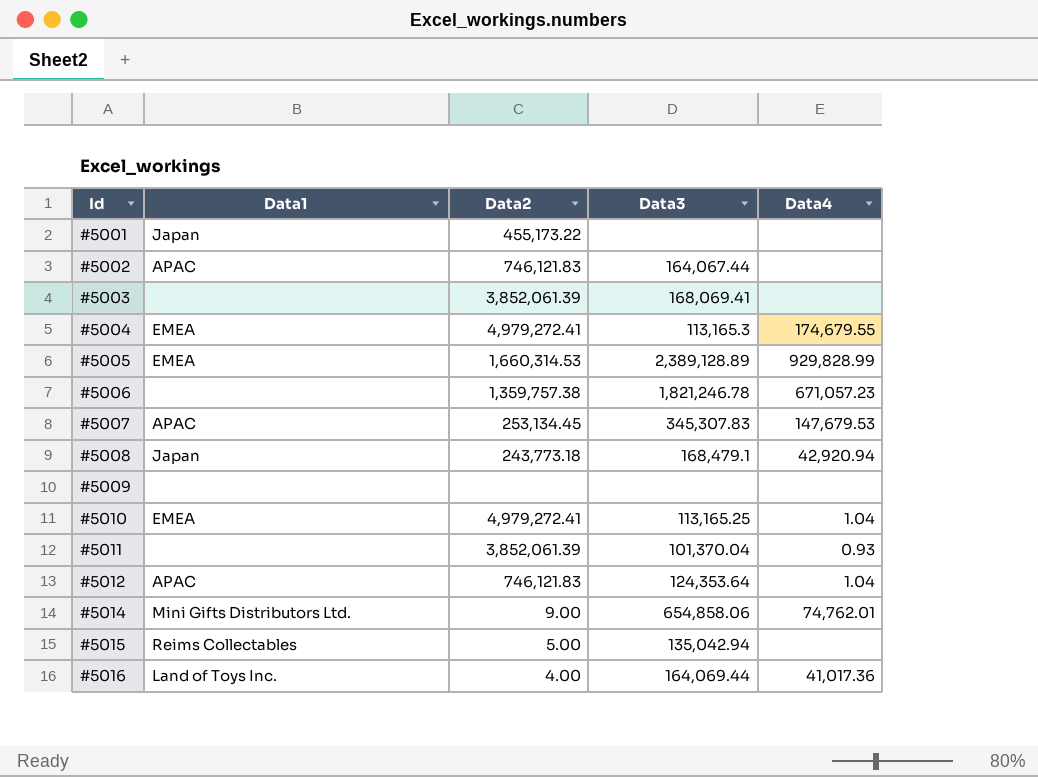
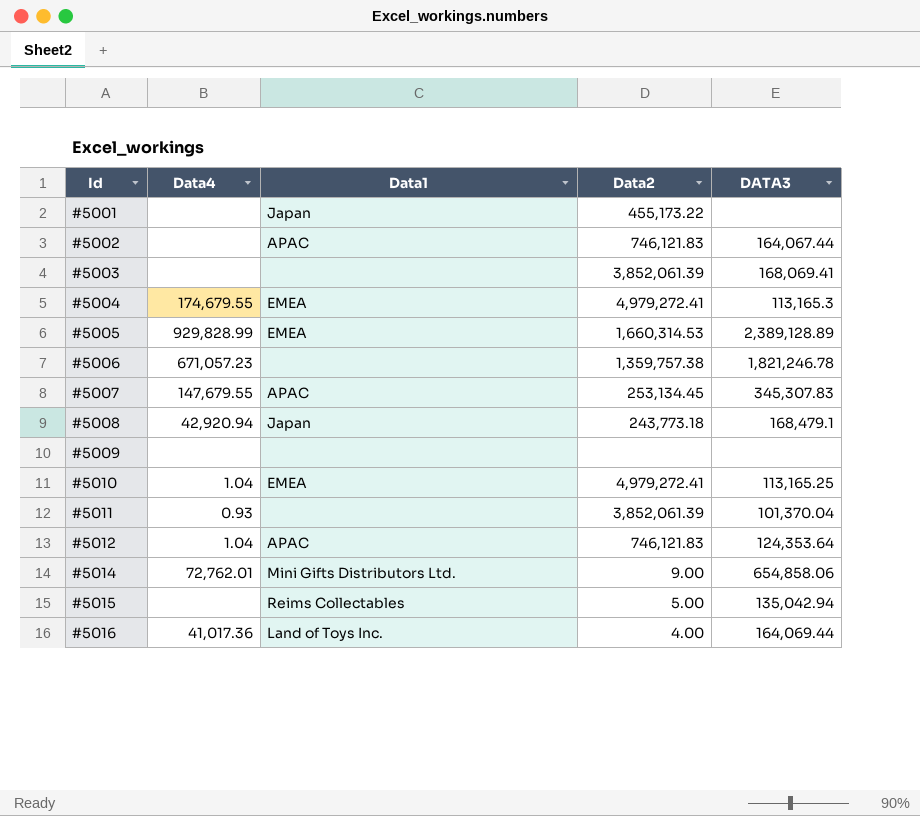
column Data4 | position: 5 -> 2
column name: Data3 -> DATA3
#5007 | Data4: 147,679.53 -> 147,679.55
#5014 | Data4: 74,762.01 -> 72,762.01

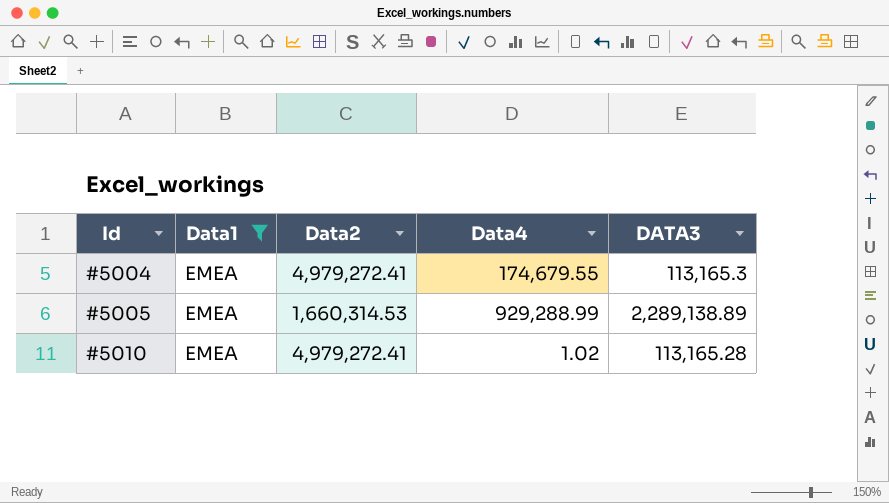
filter: none -> Data1 = EMEA
column Data4 | position: 2 -> 4
#5005 | Data4: 929,828.99 -> 929,288.99
#5005 | DATA3: 2,389,128.89 -> 2,289,138.89
#5010 | Data4: 1.04 -> 1.02
#5010 | DATA3: 113,165.25 -> 113,165.28

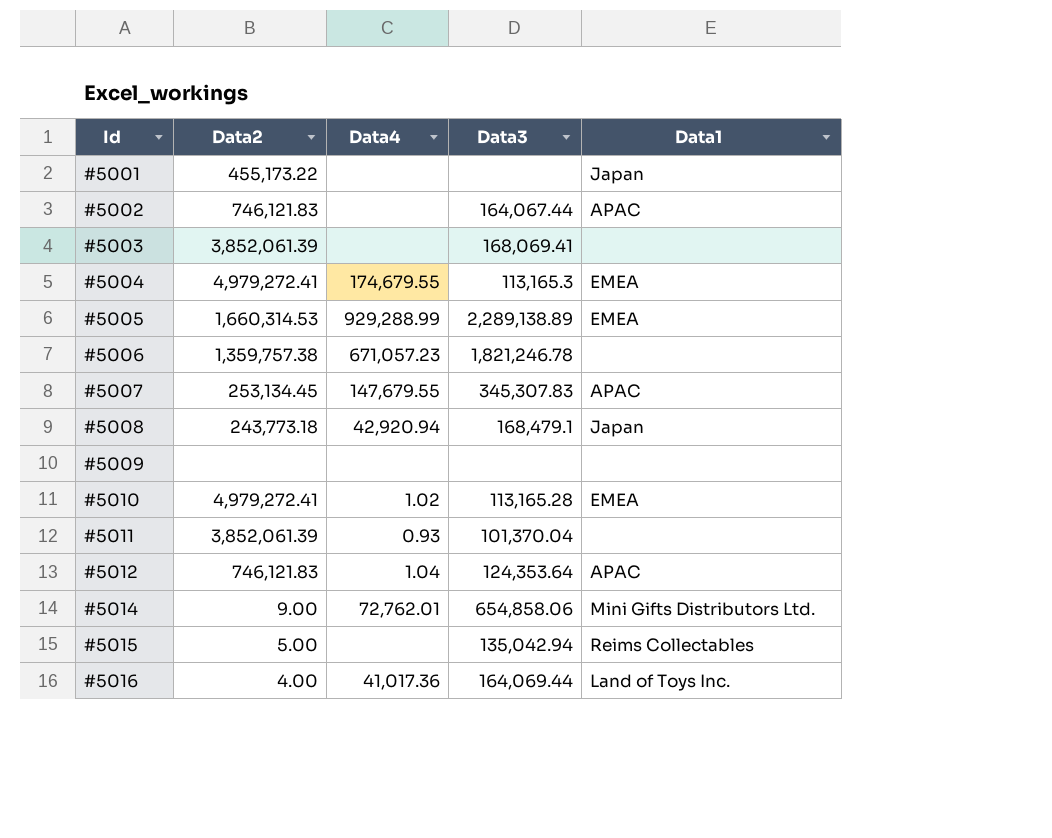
filter: Data1 = EMEA -> none
column name: DATA3 -> Data3
column Data1 | position: 2 -> 5

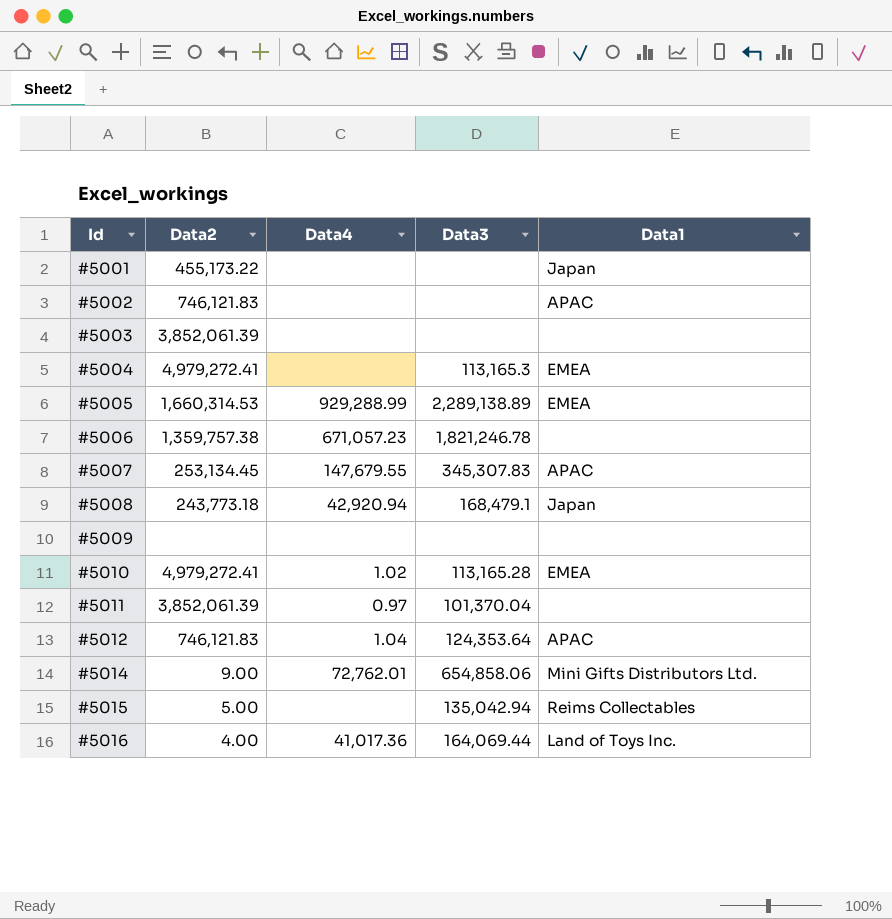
#5002 | Data3: 164,067.44 -> none
#5003 | Data3: 168,069.41 -> none
#5004 | Data4: 174,679.55 -> none
#5011 | Data4: 0.93 -> 0.97

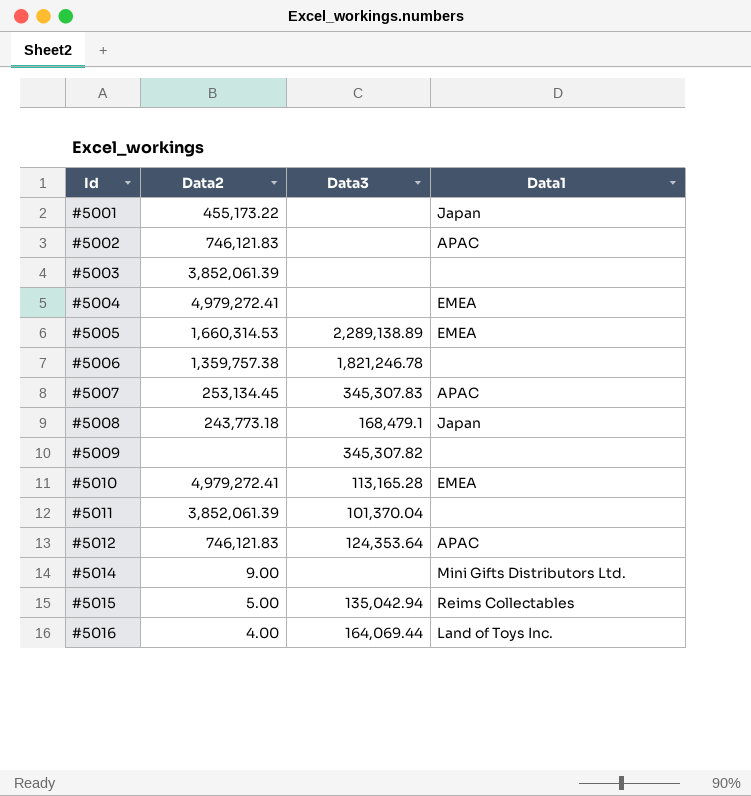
column Data4 | position: 3 -> none
#5004 | Data3: 113,165.3 -> none
#5009 | Data3: none -> 345,307.82
#5014 | Data3: 654,858.06 -> none

